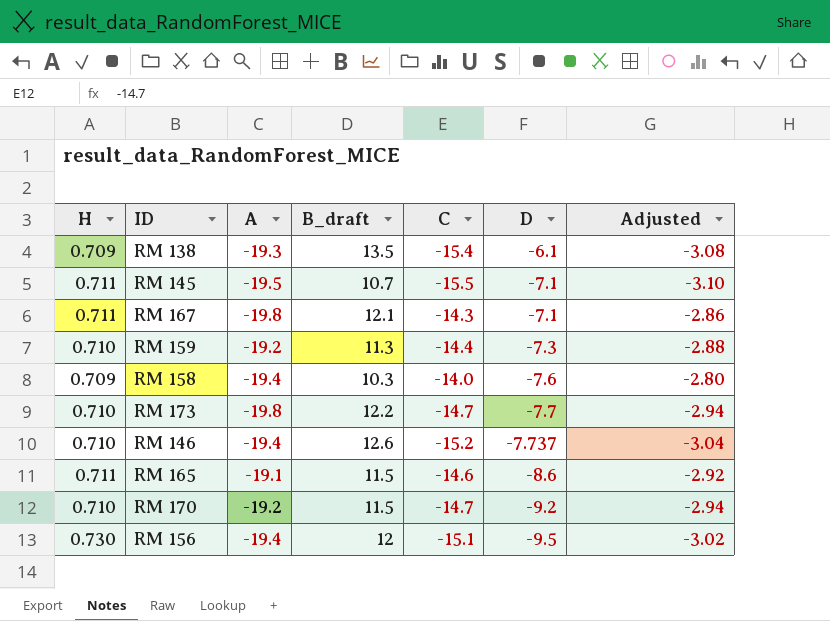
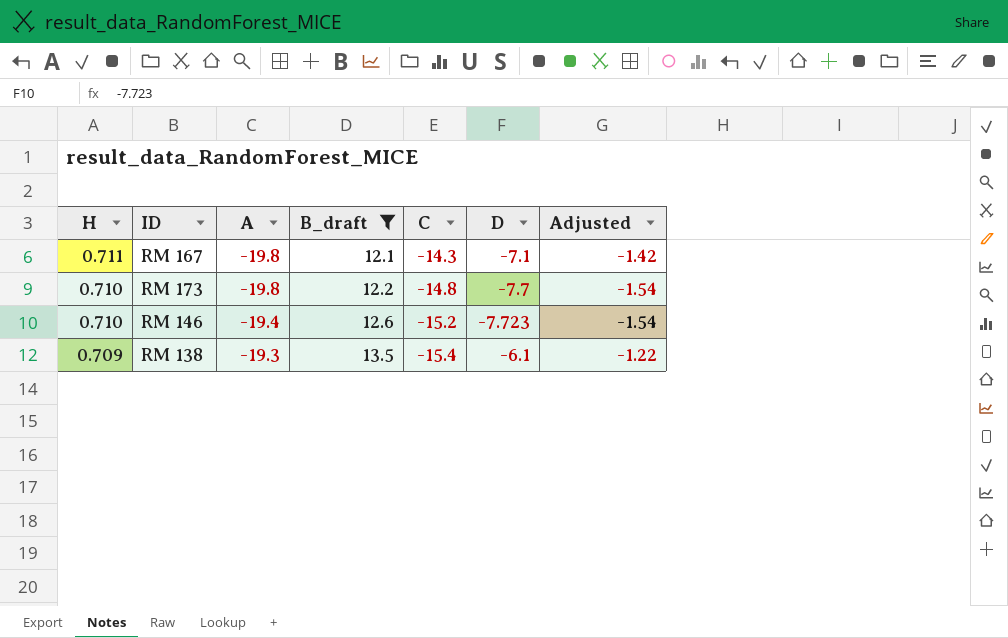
filter: none -> B_draft >= 12.1
row order: D descending -> H descending
column Adjusted | formula: [C] * 0.2 -> [D] * 0.2
RM 173 | C: -14.7 -> -14.8
RM 146 | D: -7.737 -> -7.723

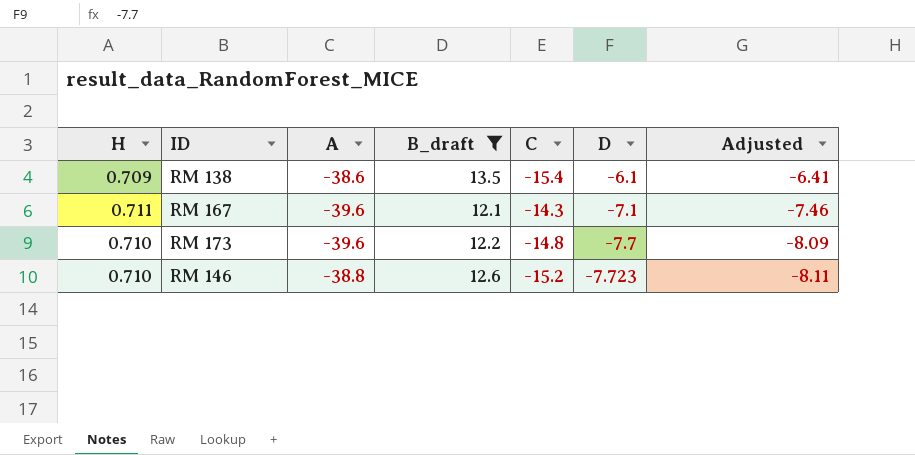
row order: H descending -> D descending
column Adjusted | formula: [D] * 0.2 -> [D] * 1.05
RM 138 | A: -19.3 -> -38.6
RM 167 | A: -19.8 -> -39.6
RM 173 | A: -19.8 -> -39.6
RM 146 | A: -19.4 -> -38.8

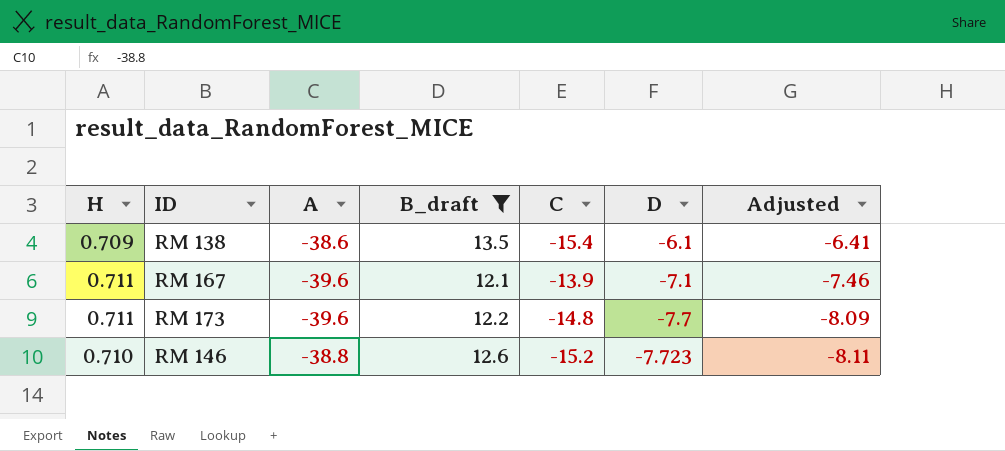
RM 167 | C: -14.3 -> -13.9
RM 173 | H: 0.710 -> 0.711

